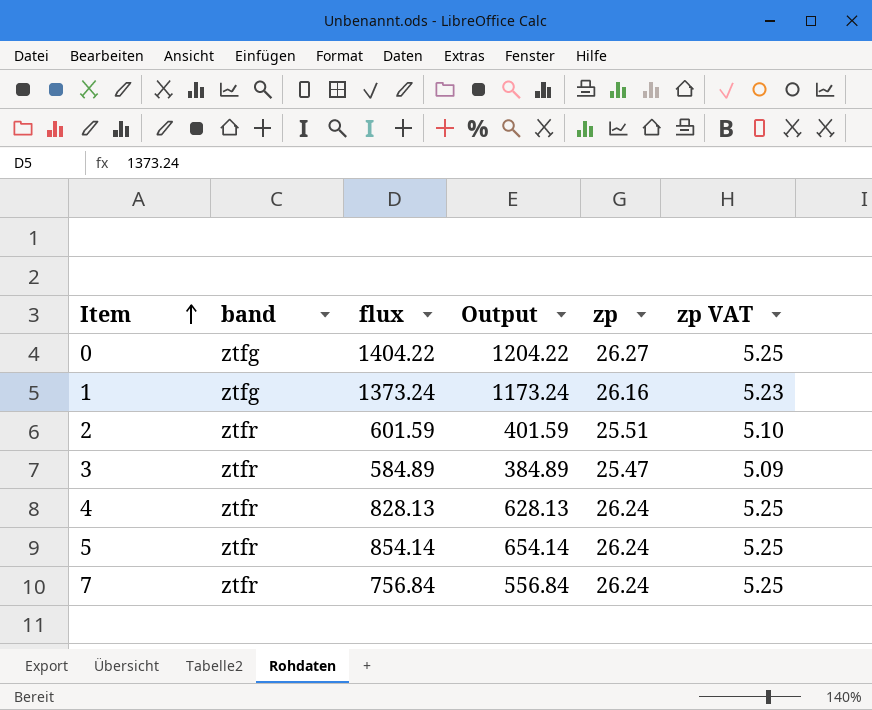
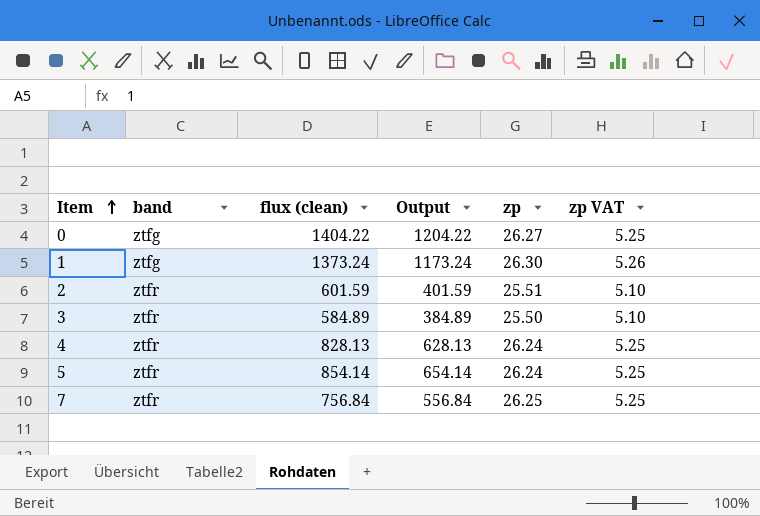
column name: flux -> flux (clean)
1 | zp: 26.16 -> 26.30
1 | zp VAT: 5.23 -> 5.26
3 | zp: 25.47 -> 25.50
3 | zp VAT: 5.09 -> 5.10
7 | zp: 26.24 -> 26.25

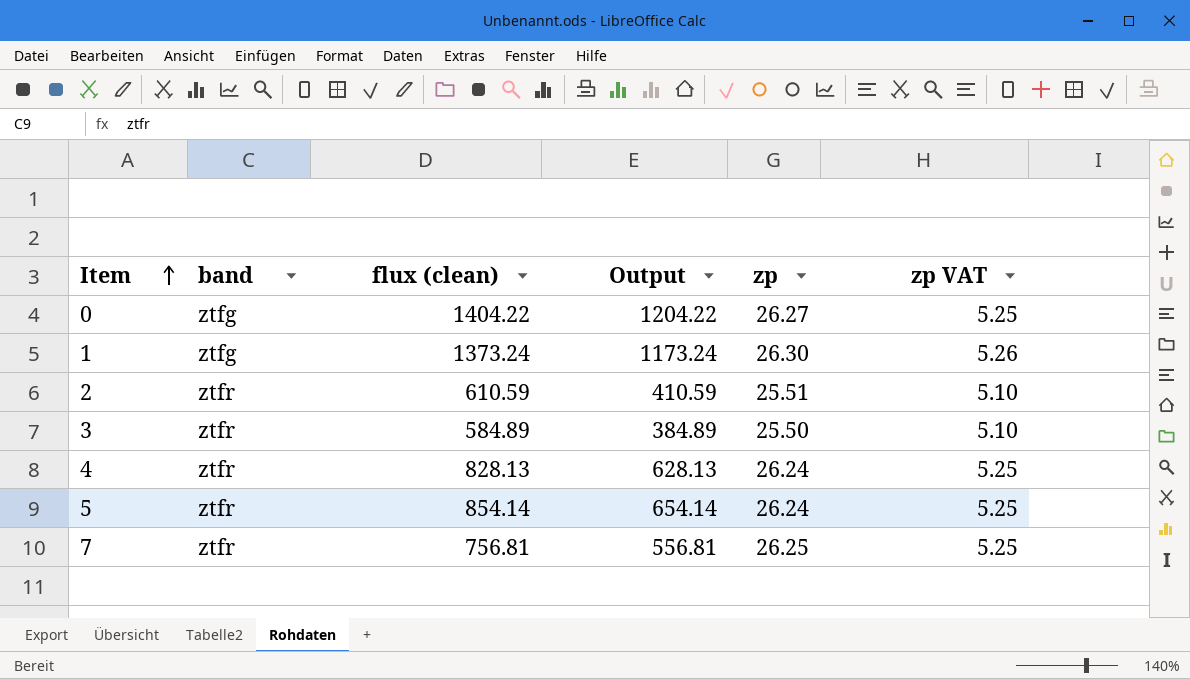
2 | flux (clean): 601.59 -> 610.59
2 | Output: 401.59 -> 410.59
7 | flux (clean): 756.84 -> 756.81
7 | Output: 556.84 -> 556.81

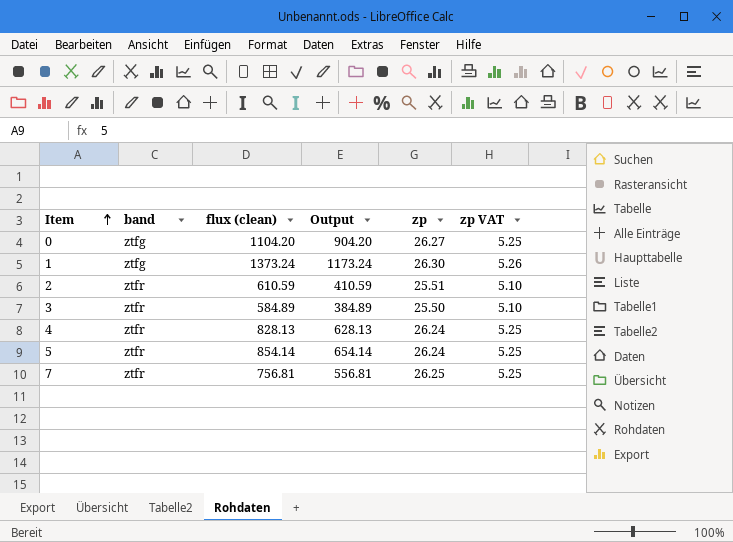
0 | flux (clean): 1404.22 -> 1104.20
0 | Output: 1204.22 -> 904.20

